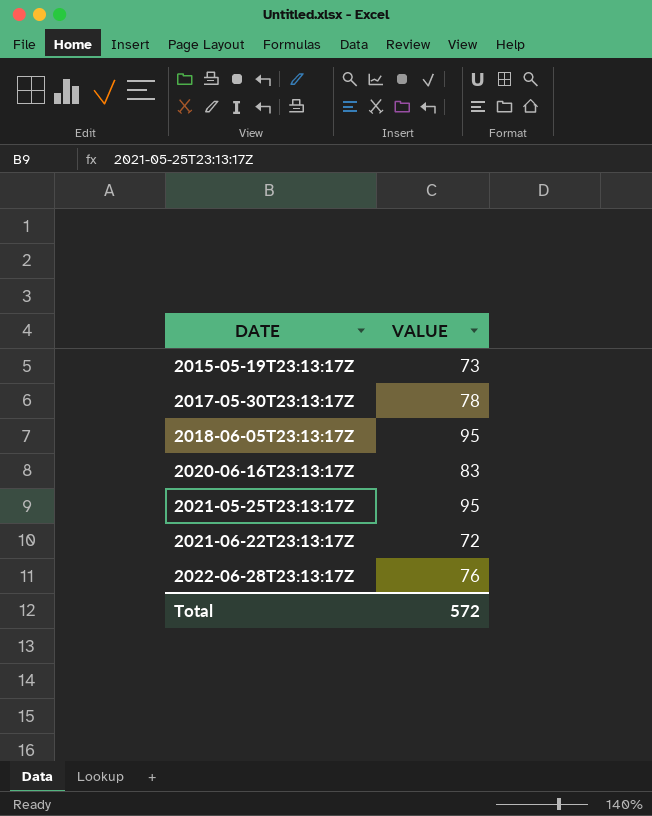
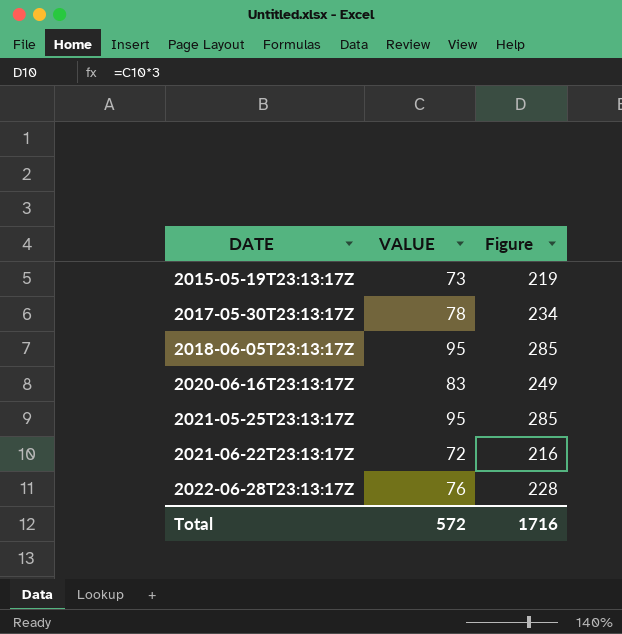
column Figure | formula: none -> [VALUE] * 3

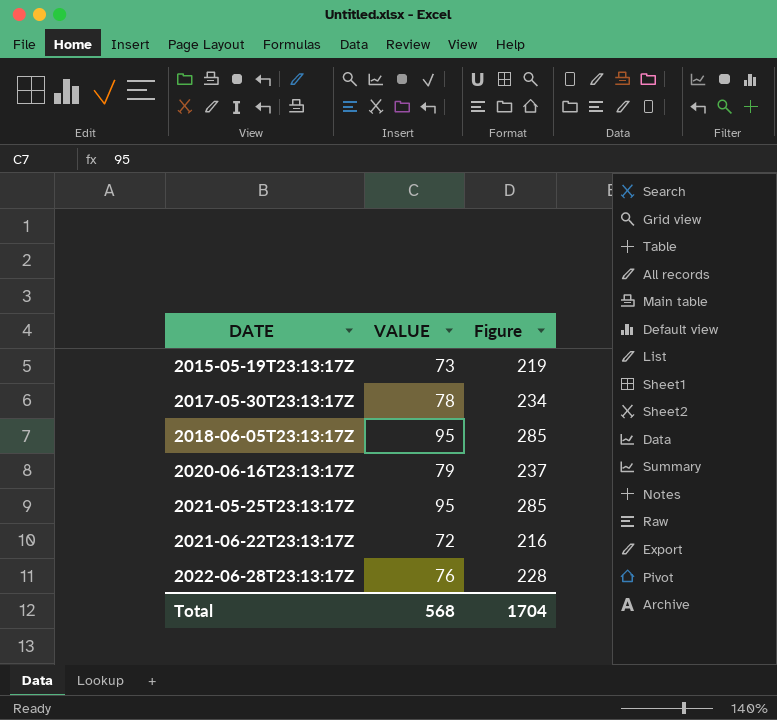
2020-06-16T23:13:17Z | VALUE: 83 -> 79
2020-06-16T23:13:17Z | Figure: 249 -> 237
Total | VALUE: 572 -> 568
Total | Figure: 1716 -> 1704

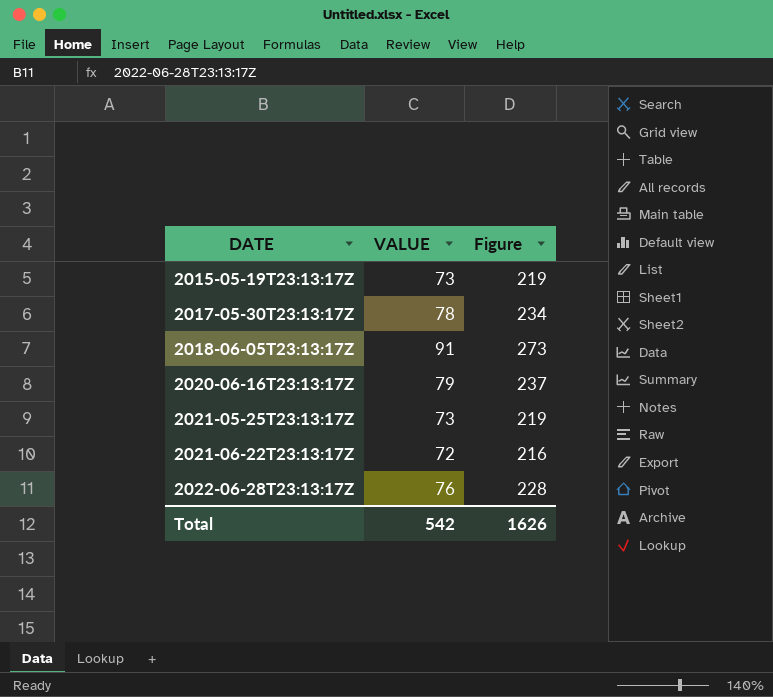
2018-06-05T23:13:17Z | VALUE: 95 -> 91
2018-06-05T23:13:17Z | Figure: 285 -> 273
2021-05-25T23:13:17Z | VALUE: 95 -> 73
2021-05-25T23:13:17Z | Figure: 285 -> 219
Total | VALUE: 568 -> 542
Total | Figure: 1704 -> 1626

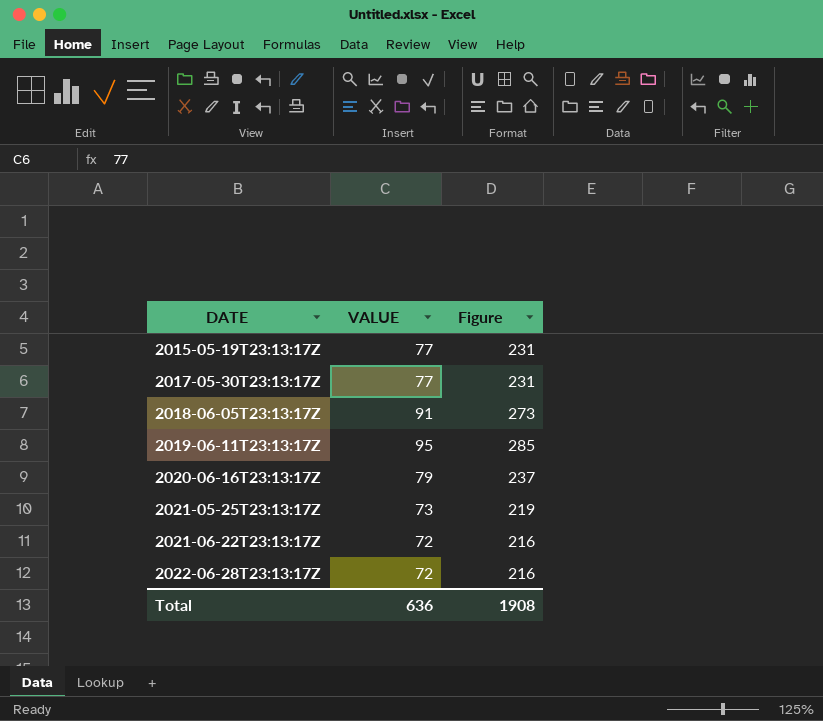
2015-05-19T23:13:17Z | VALUE: 73 -> 77
2015-05-19T23:13:17Z | Figure: 219 -> 231
2017-05-30T23:13:17Z | VALUE: 78 -> 77
2017-05-30T23:13:17Z | Figure: 234 -> 231
row 2019-06-11T23:13:17Z: none -> 95 | 285
2022-06-28T23:13:17Z | VALUE: 76 -> 72
2022-06-28T23:13:17Z | Figure: 228 -> 216
Total | VALUE: 542 -> 636
Total | Figure: 1626 -> 1908

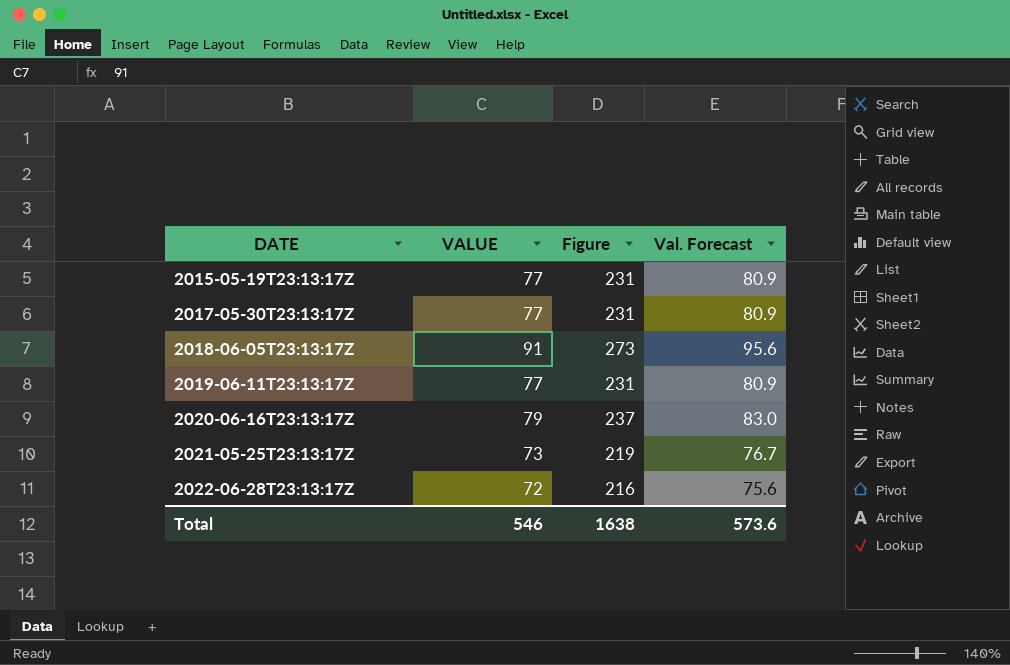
column Val. Forecast | formula: none -> [VALUE] * 1.05
row 2021-06-22T23:13:17Z: 72 | 216 -> none
2019-06-11T23:13:17Z | VALUE: 95 -> 77
2019-06-11T23:13:17Z | Figure: 285 -> 231
Total | VALUE: 636 -> 546
Total | Figure: 1908 -> 1638

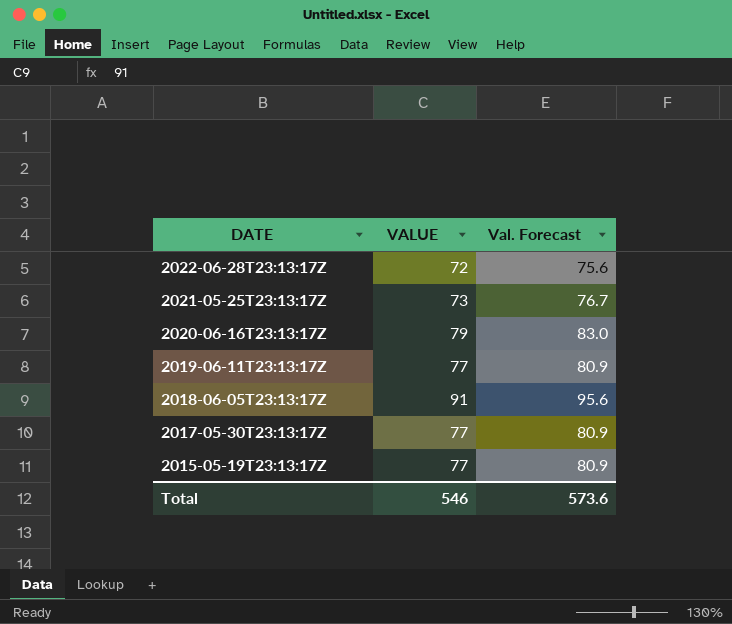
row order: DATE ascending -> DATE descending
column Figure | formula: [VALUE] * 3 -> none

